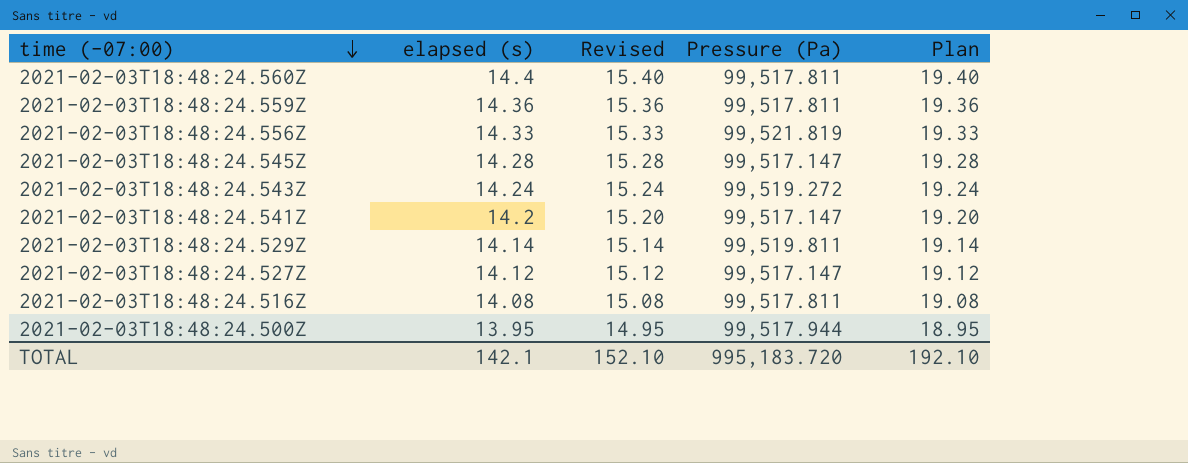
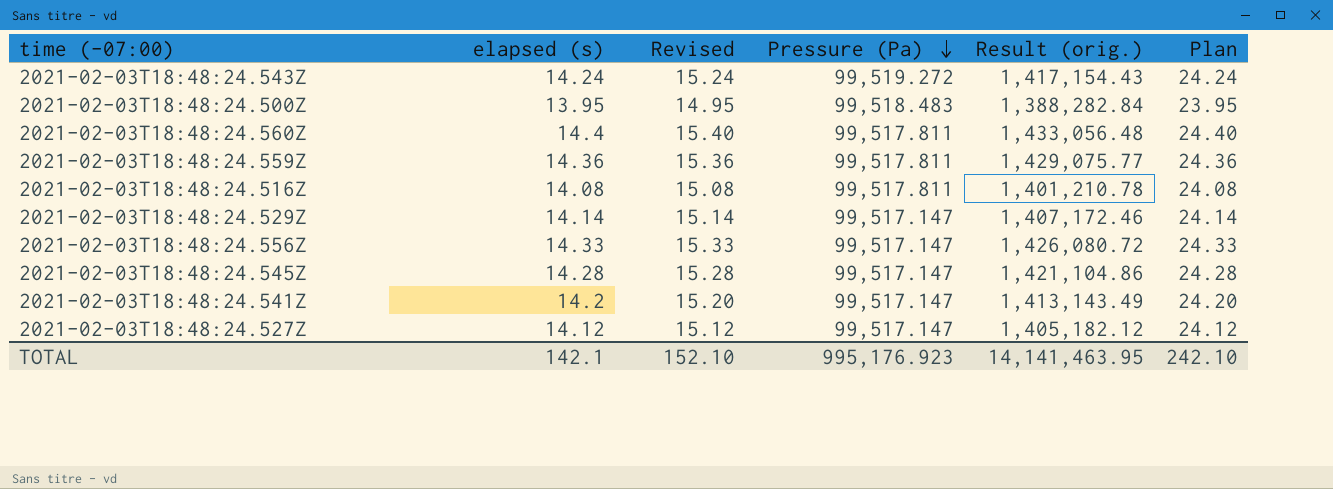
row order: time (-07:00) descending -> Pressure (Pa) descending
column Result (orig.) | formula: none -> [elapsed (s)] * [Pressure (Pa)]
column Plan | formula: [elapsed (s)] + 5 -> [elapsed (s)] + 10
2021-02-03T18:48:24.500Z | Pressure (Pa): 99,517.944 -> 99,518.483
2021-02-03T18:48:24.529Z | Pressure (Pa): 99,519.811 -> 99,517.147
2021-02-03T18:48:24.556Z | Pressure (Pa): 99,521.819 -> 99,517.147
TOTAL | Pressure (Pa): 995,183.720 -> 995,176.923
TOTAL | Plan: 192.10 -> 242.10

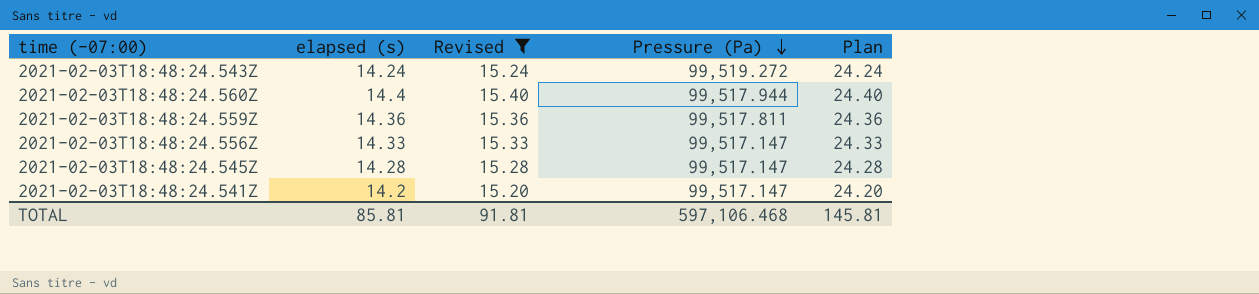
filter: none -> Revised >= 15.20
column Result (orig.) | formula: [elapsed (s)] * [Pressure (Pa)] -> none
2021-02-03T18:48:24.560Z | Pressure (Pa): 99,517.811 -> 99,517.944
TOTAL | elapsed (s): 142.1 -> 85.81
TOTAL | Revised: 152.10 -> 91.81
TOTAL | Pressure (Pa): 995,176.923 -> 597,106.468
TOTAL | Plan: 242.10 -> 145.81

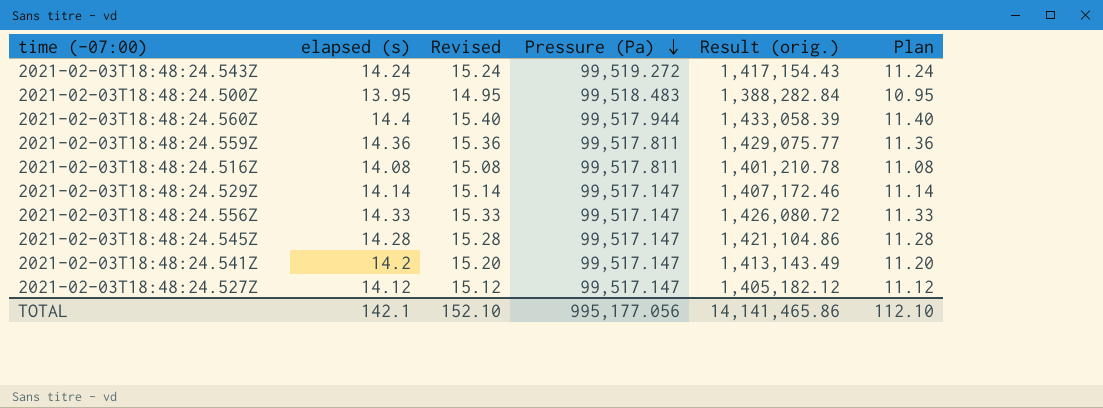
filter: Revised >= 15.20 -> none
column Result (orig.) | formula: none -> [elapsed (s)] * [Pressure (Pa)]
column Plan | formula: [elapsed (s)] + 10 -> [elapsed (s)] - 3
TOTAL | elapsed (s): 85.81 -> 142.1
TOTAL | Revised: 91.81 -> 152.10
TOTAL | Pressure (Pa): 597,106.468 -> 995,177.056
TOTAL | Plan: 145.81 -> 112.10

